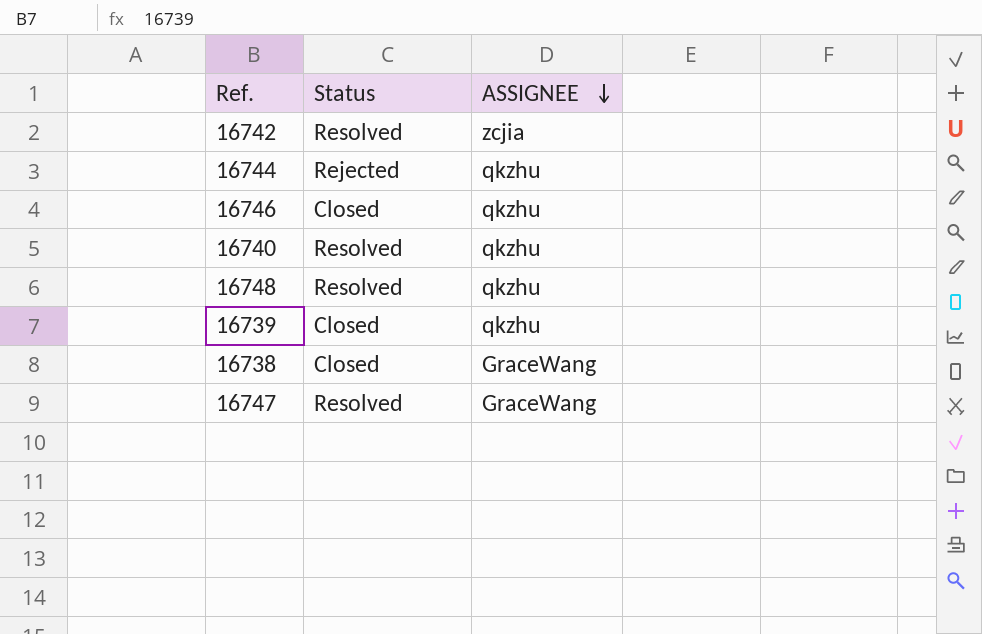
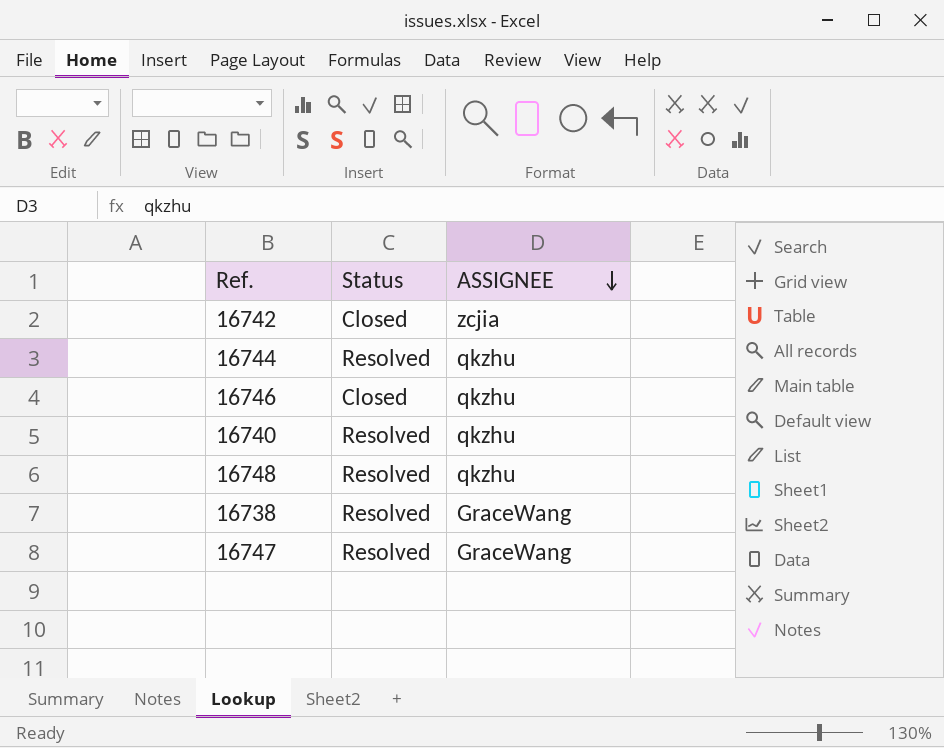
row 16739: Closed | qkzhu -> none
16742 | Status: Resolved -> Closed
16744 | Status: Rejected -> Resolved
16738 | Status: Closed -> Resolved

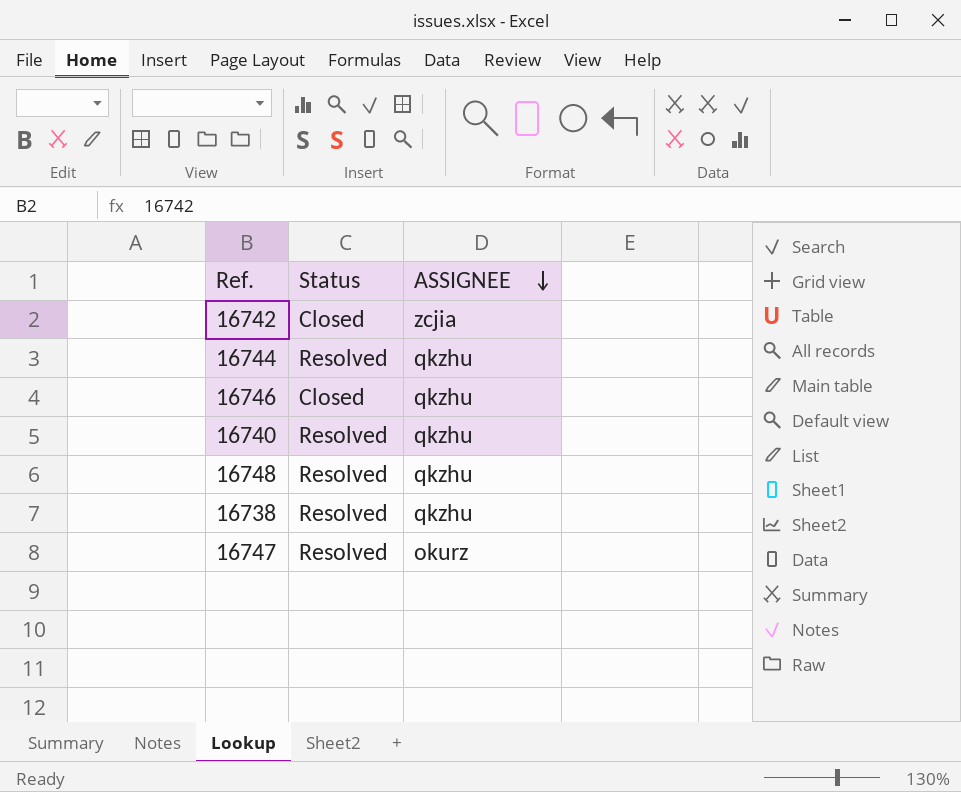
16738 | ASSIGNEE: GraceWang -> qkzhu
16747 | ASSIGNEE: GraceWang -> okurz

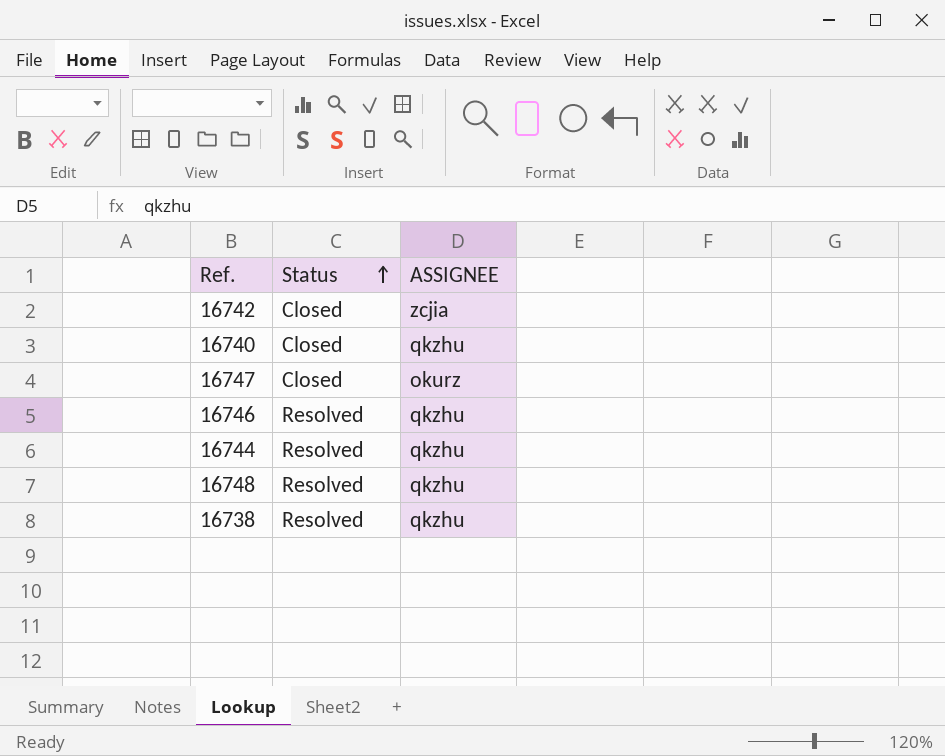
row order: ASSIGNEE descending -> Status ascending
16740 | Status: Resolved -> Closed
16747 | Status: Resolved -> Closed
16746 | Status: Closed -> Resolved

